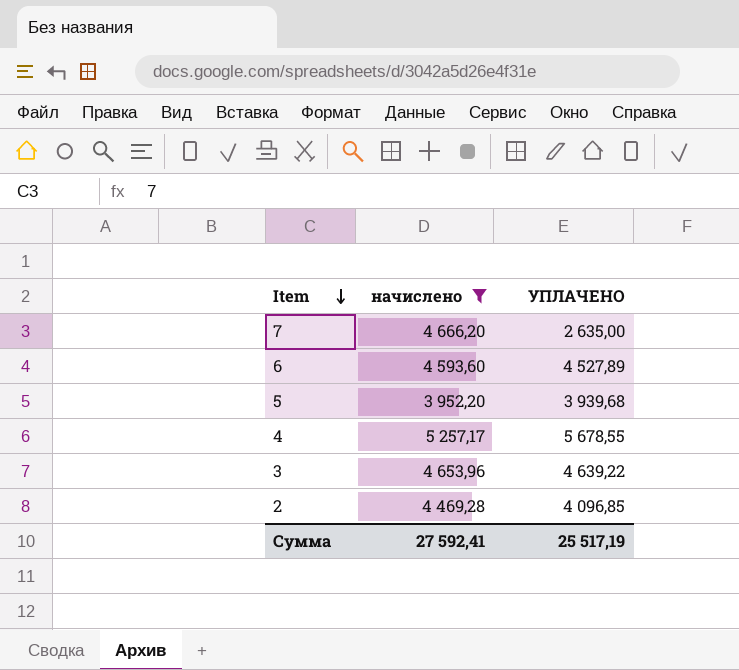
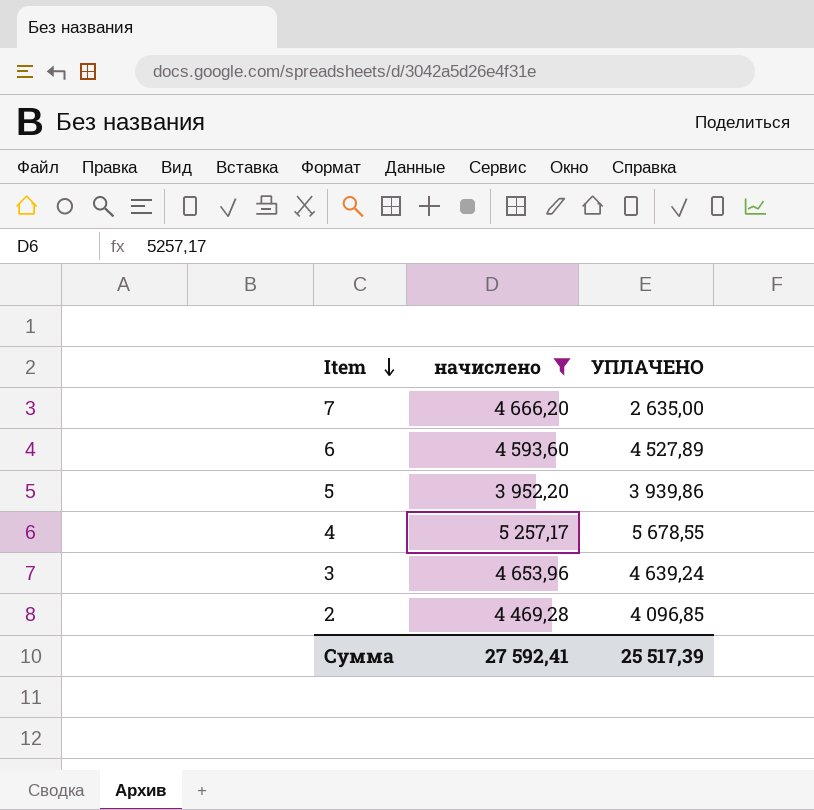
5 | УПЛАЧЕНО: 3 939,68 -> 3 939,86
3 | УПЛАЧЕНО: 4 639,22 -> 4 639,24
Сумма | УПЛАЧЕНО: 25 517,19 -> 25 517,39

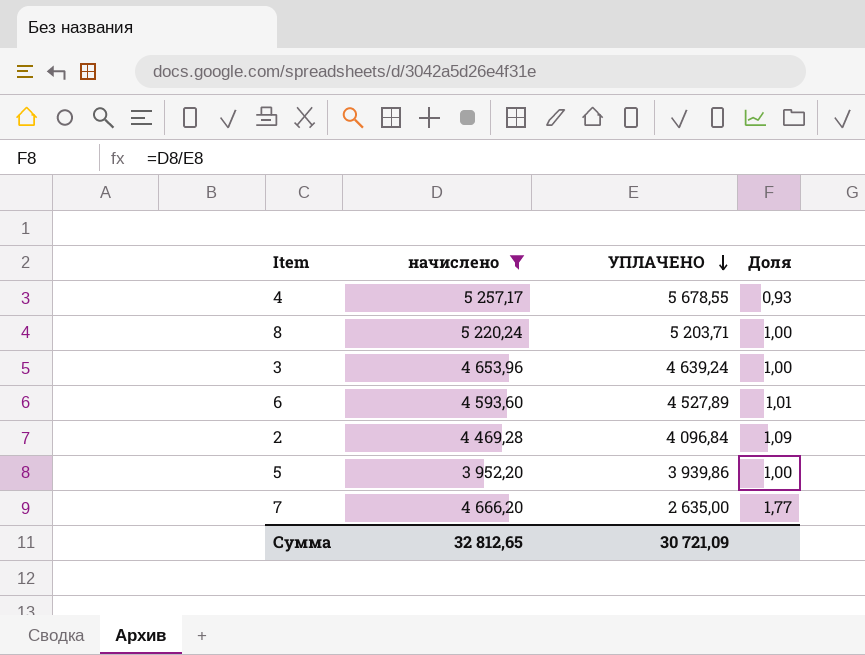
row order: Item descending -> УПЛАЧЕНО descending
column Доля | formula: none -> [начислено] / [УПЛАЧЕНО]
row 8: none -> 5 220,24 | 5 203,71 | 1,00
2 | УПЛАЧЕНО: 4 096,85 -> 4 096,84
Сумма | начислено: 27 592,41 -> 32 812,65
Сумма | УПЛАЧЕНО: 25 517,39 -> 30 721,09

